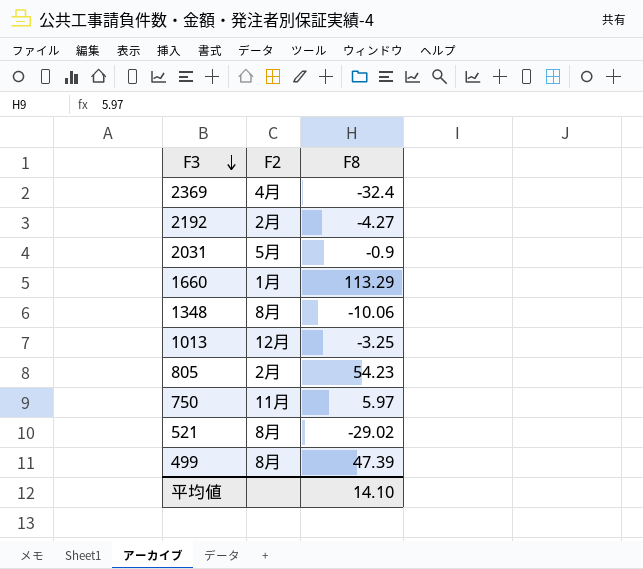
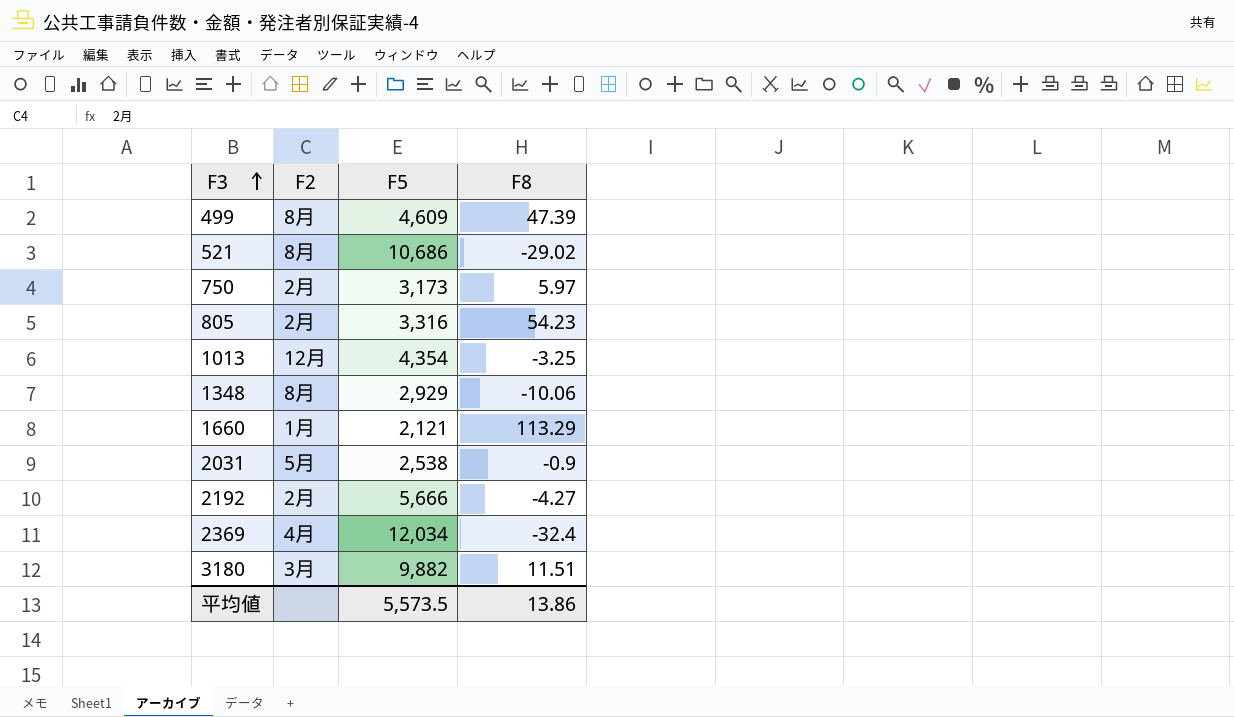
row order: F3 descending -> F3 ascending
column F5 | position: none -> 3
750 | F2: 11月 -> 2月
row 3180: none -> 3月 | 9,882 | 11.51
平均値 | F8: 14.10 -> 13.86

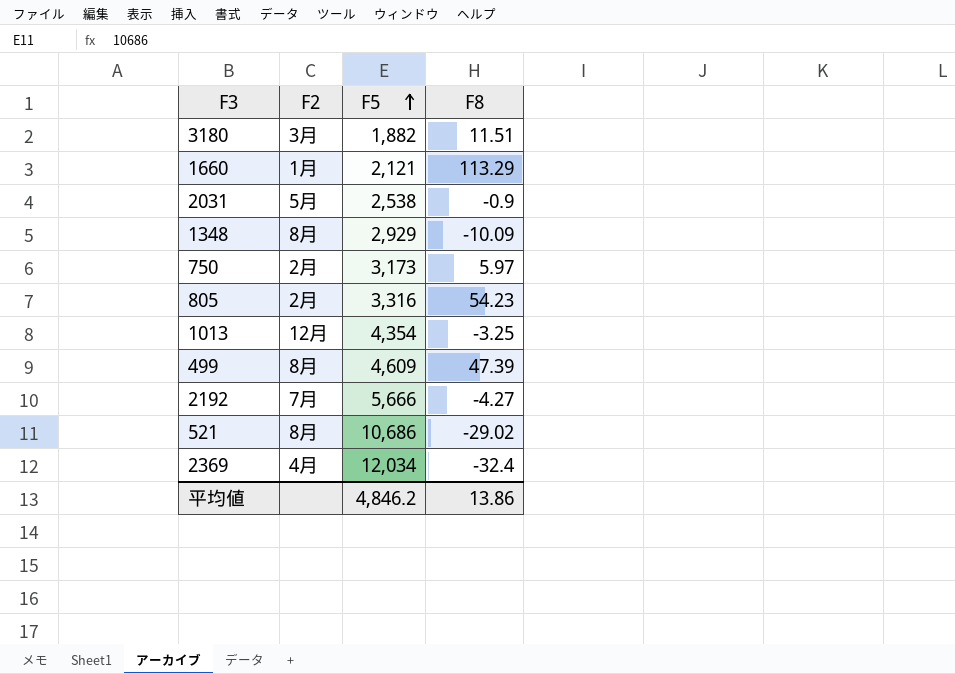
row order: F3 ascending -> F5 ascending
3180 | F5: 9,882 -> 1,882
1348 | F8: -10.06 -> -10.09
2192 | F2: 2月 -> 7月
平均値 | F5: 5,573.5 -> 4,846.2

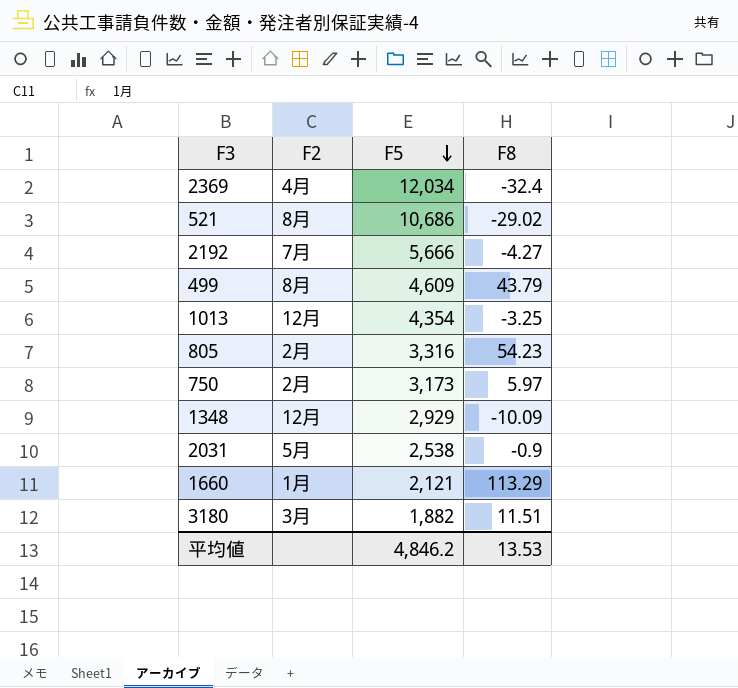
row order: F5 ascending -> F5 descending
499 | F8: 47.39 -> 43.79
1348 | F2: 8月 -> 12月
平均値 | F8: 13.86 -> 13.53

